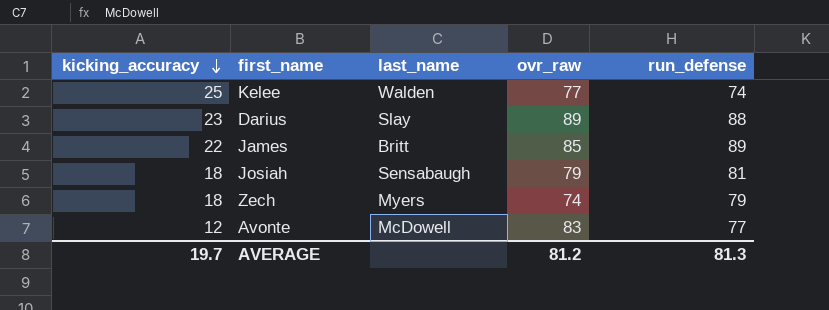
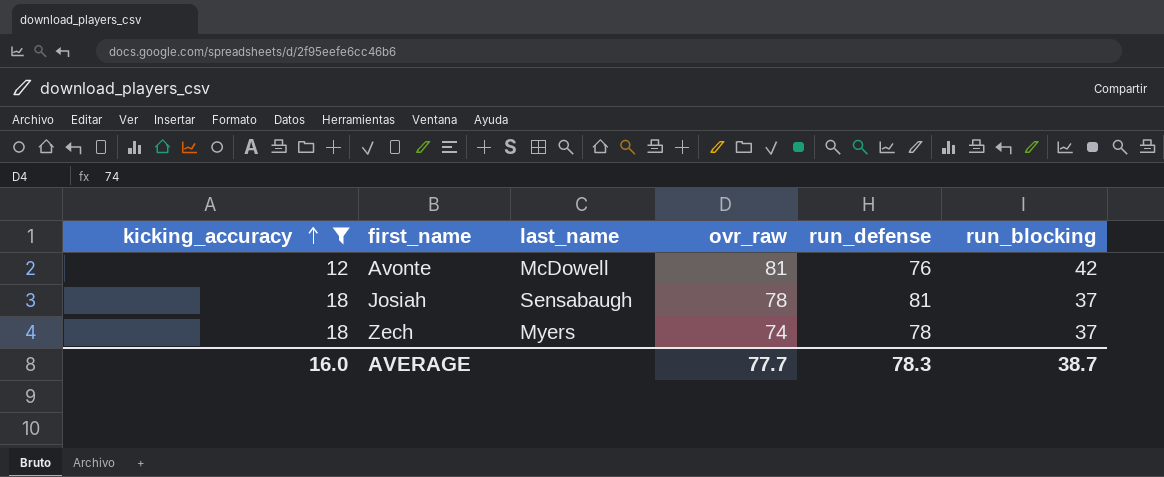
filter: none -> kicking_accuracy <= 18
row order: kicking_accuracy descending -> kicking_accuracy ascending
column run_blocking | position: none -> 6
Avonte | ovr_raw: 83 -> 81
Avonte | run_defense: 77 -> 76
Josiah | ovr_raw: 79 -> 78
Zech | run_defense: 79 -> 78
AVERAGE | kicking_accuracy: 19.7 -> 16.0
AVERAGE | ovr_raw: 81.2 -> 77.7
AVERAGE | run_defense: 81.3 -> 78.3

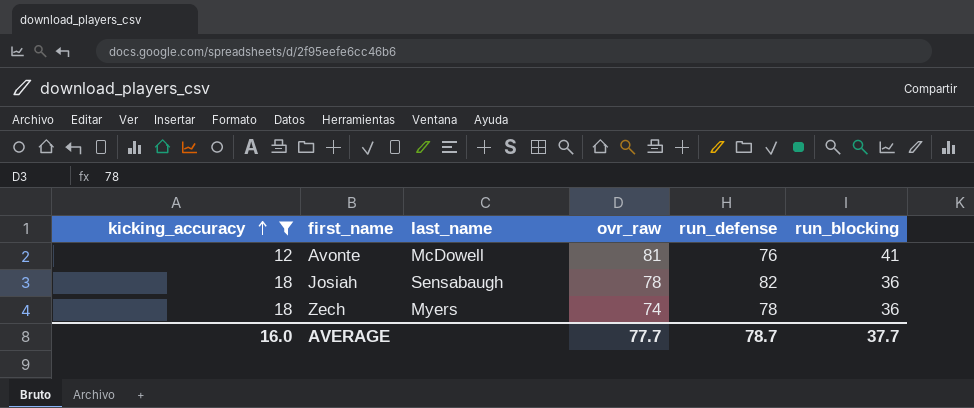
Avonte | run_blocking: 42 -> 41
Josiah | run_defense: 81 -> 82
Josiah | run_blocking: 37 -> 36
Zech | run_blocking: 37 -> 36
AVERAGE | run_defense: 78.3 -> 78.7
AVERAGE | run_blocking: 38.7 -> 37.7

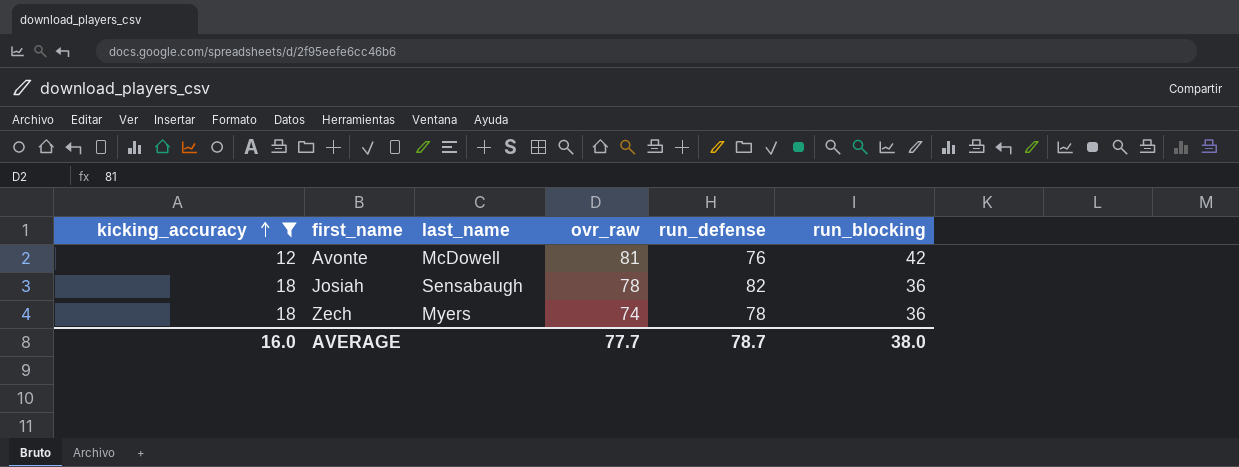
Avonte | run_blocking: 41 -> 42
AVERAGE | run_blocking: 37.7 -> 38.0

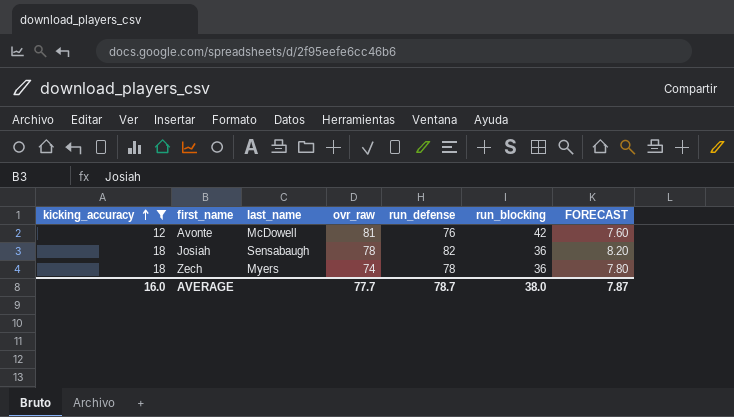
column FORECAST | formula: none -> [run_defense] * 0.1

